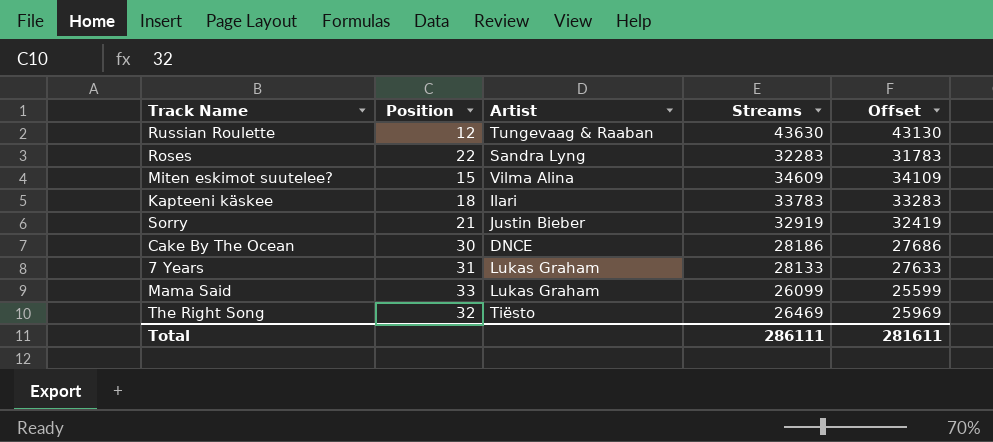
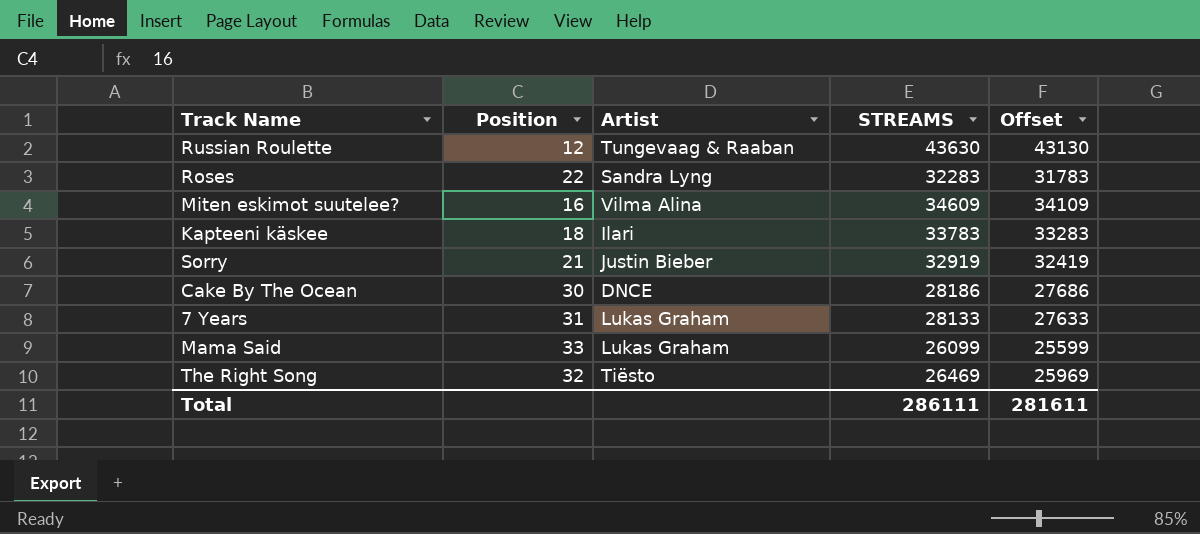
column name: Streams -> STREAMS
Miten eskimot suutelee? | Position: 15 -> 16

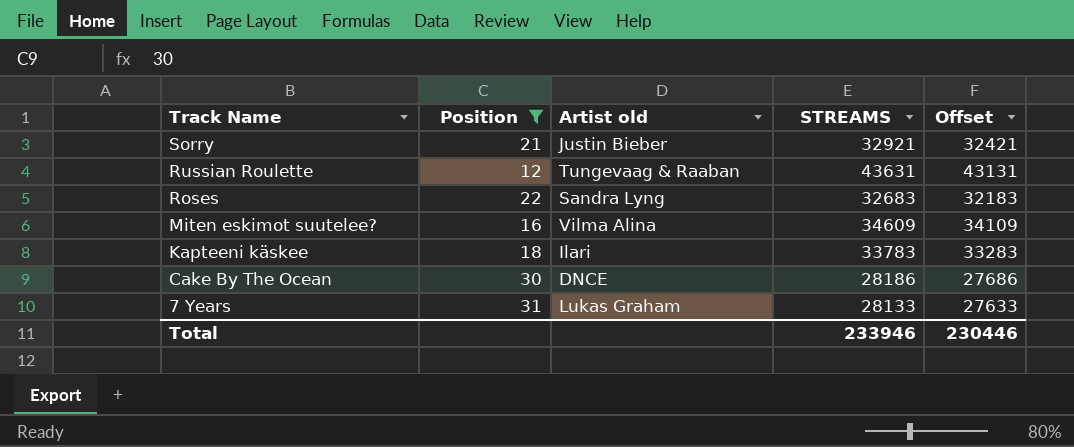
filter: none -> Position <= 31
row order: none -> Track Name descending
column name: Artist -> Artist old
Sorry | STREAMS: 32919 -> 32921
Sorry | Offset: 32419 -> 32421
Russian Roulette | STREAMS: 43630 -> 43631
Russian Roulette | Offset: 43130 -> 43131
Roses | STREAMS: 32283 -> 32683
Roses | Offset: 31783 -> 32183
Total | STREAMS: 286111 -> 233946
Total | Offset: 281611 -> 230446

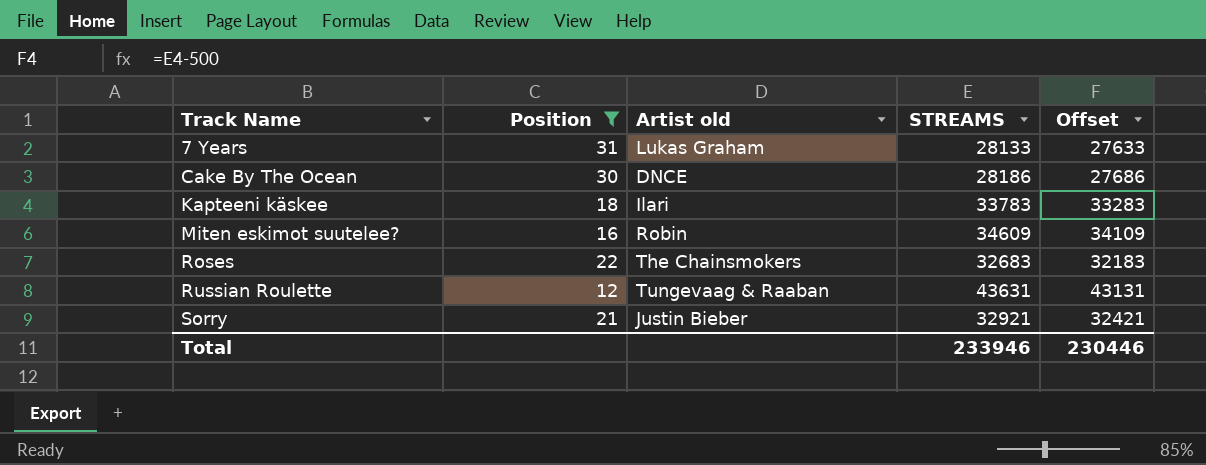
row order: Track Name descending -> Track Name ascending
Miten eskimot suutelee? | Artist old: Vilma Alina -> Robin
Roses | Artist old: Sandra Lyng -> The Chainsmokers

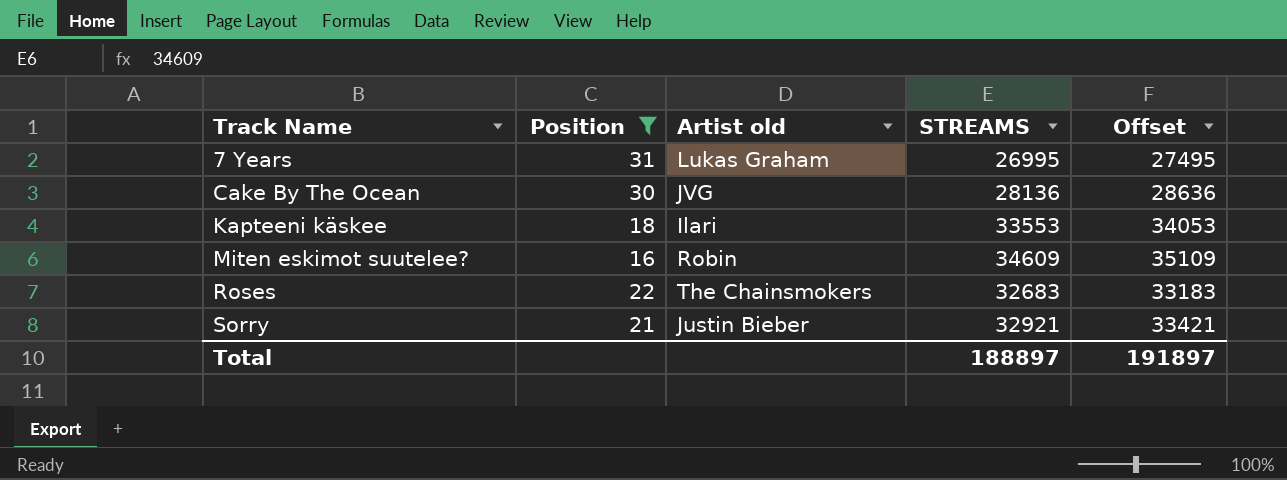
column Offset | formula: [STREAMS] - 500 -> [STREAMS] + 500
row Russian Roulette: 12 | Tungevaag & Raaban | 43631 | 43131 -> none
7 Years | STREAMS: 28133 -> 26995
Cake By The Ocean | Artist old: DNCE -> JVG
Cake By The Ocean | STREAMS: 28186 -> 28136
Kapteeni käskee | STREAMS: 33783 -> 33553
Total | STREAMS: 233946 -> 188897
Total | Offset: 230446 -> 191897

